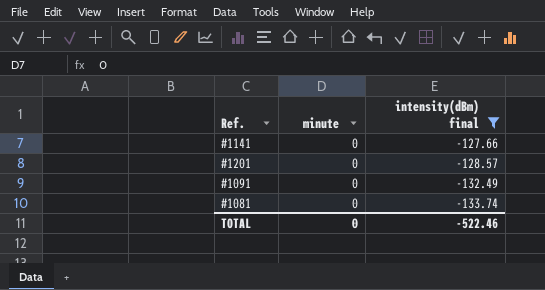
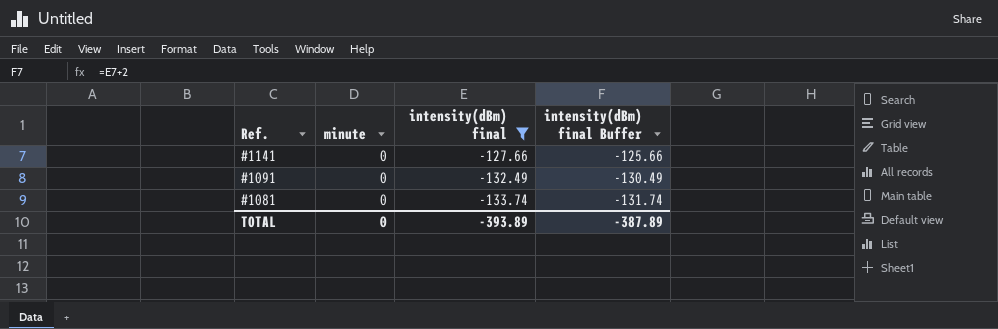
column intensity(dBm) final Buffer | formula: none -> [intensity(dBm) final] + 2
row #1201: 0 | -128.57 -> none
TOTAL | intensity(dBm) final: -522.46 -> -393.89

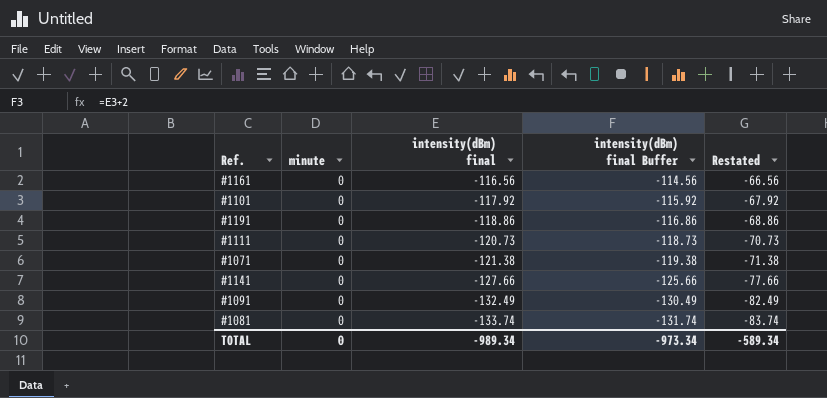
filter: intensity(dBm) final <= -127.66 -> none
column Restated | formula: none -> [intensity(dBm) final] + 50
TOTAL | intensity(dBm) final: -393.89 -> -989.34
TOTAL | intensity(dBm) final Buffer: -387.89 -> -973.34

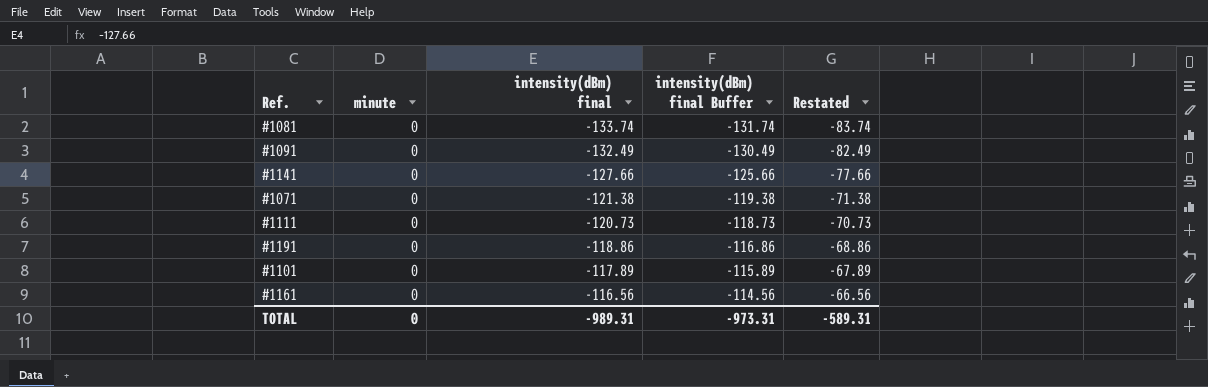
row order: intensity(dBm) final descending -> intensity(dBm) final ascending
#1101 | intensity(dBm) final: -117.92 -> -117.89
#1101 | intensity(dBm) final Buffer: -115.92 -> -115.89
#1101 | Restated: -67.92 -> -67.89
TOTAL | intensity(dBm) final: -989.34 -> -989.31
TOTAL | intensity(dBm) final Buffer: -973.34 -> -973.31
TOTAL | Restated: -589.34 -> -589.31

